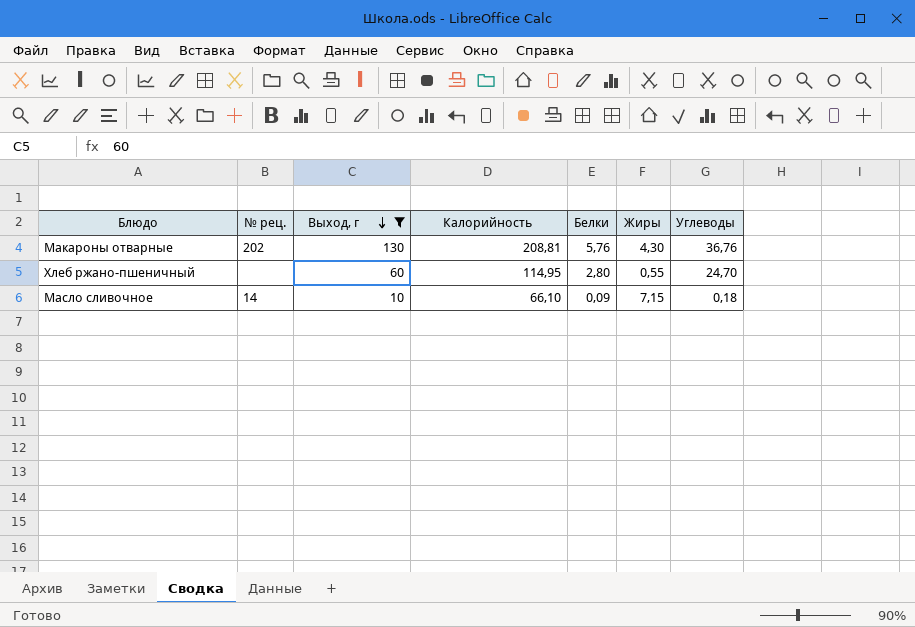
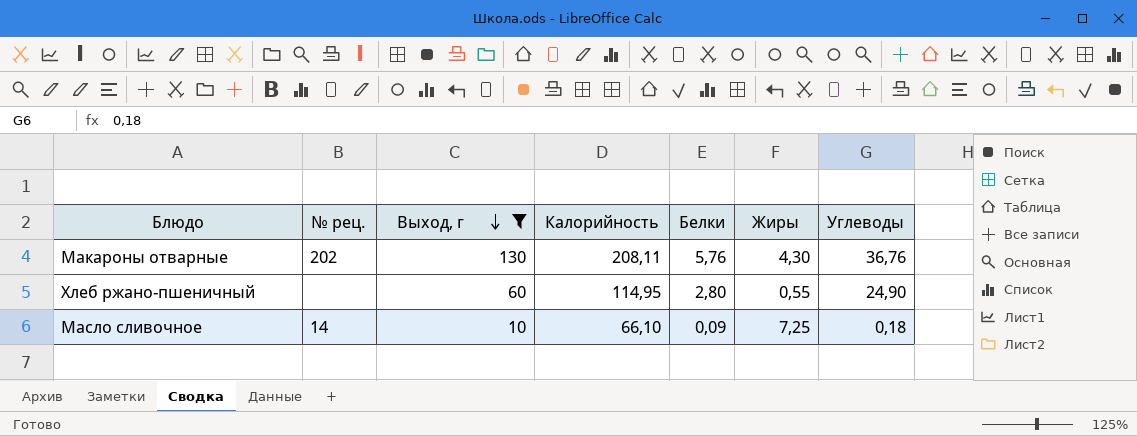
Макароны отварные | Калорийность: 208,81 -> 208,11
Хлеб ржано-пшеничный | Углеводы: 24,70 -> 24,90
Масло сливочное | Жиры: 7,15 -> 7,25

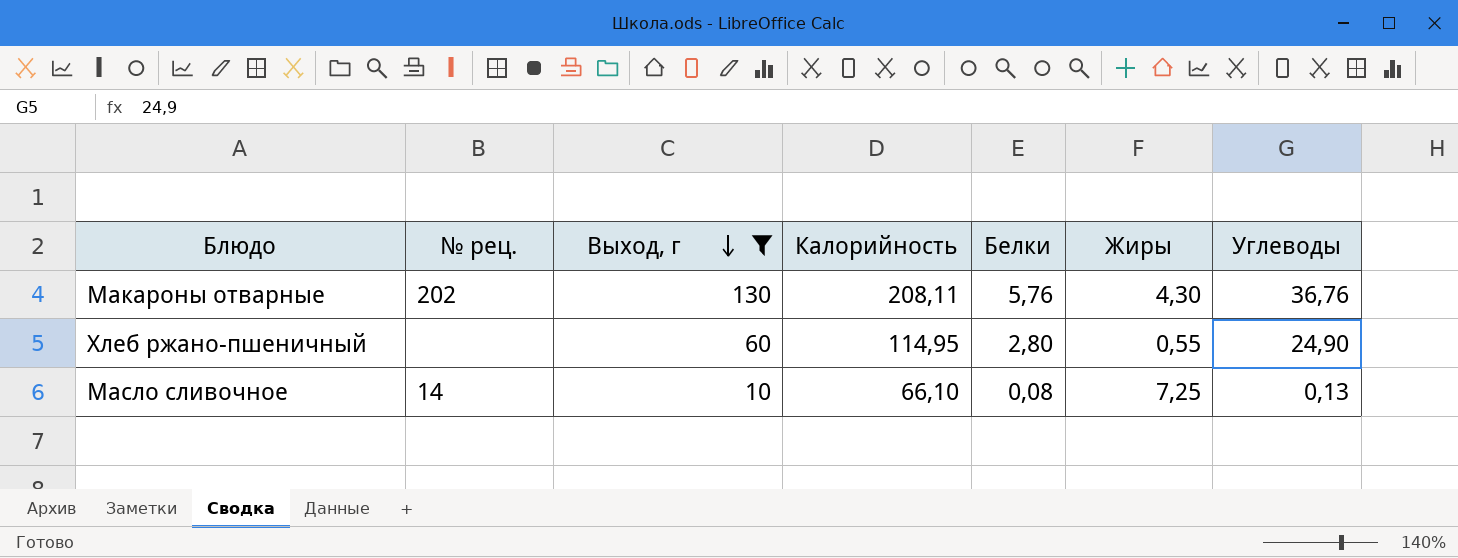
Масло сливочное | Белки: 0,09 -> 0,08
Масло сливочное | Углеводы: 0,18 -> 0,13

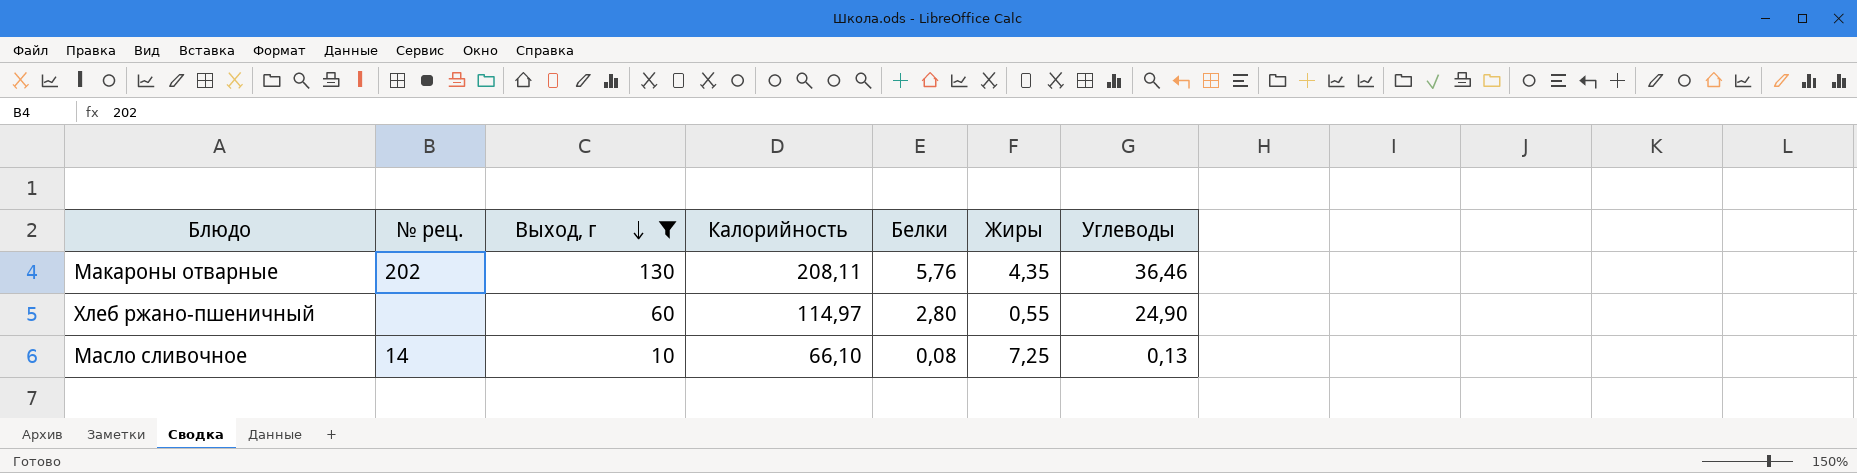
Макароны отварные | Жиры: 4,30 -> 4,35
Макароны отварные | Углеводы: 36,76 -> 36,46
Хлеб ржано-пшеничный | Калорийность: 114,95 -> 114,97

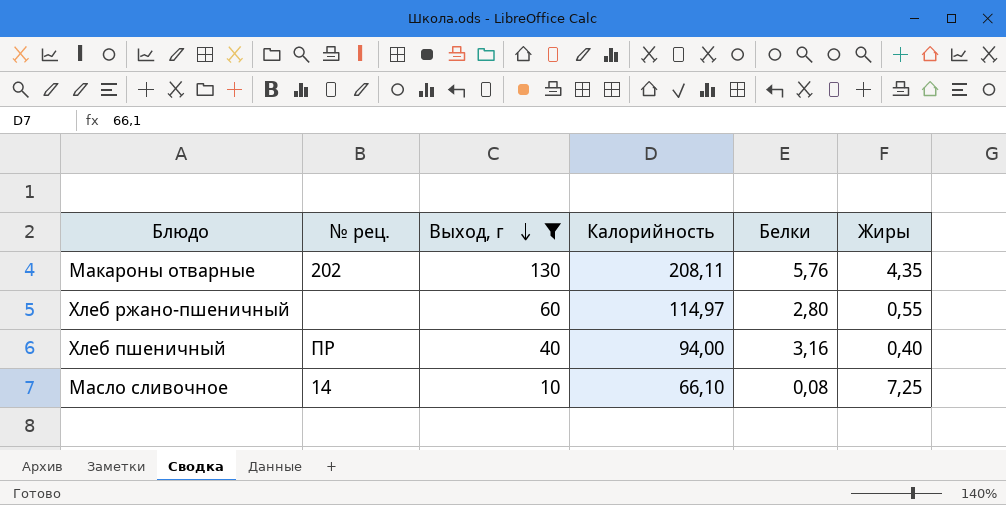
column Углеводы | position: 7 -> none
row Хлеб пшеничный: none -> ПР | 40 | 94,00 | 3,16 | 0,40

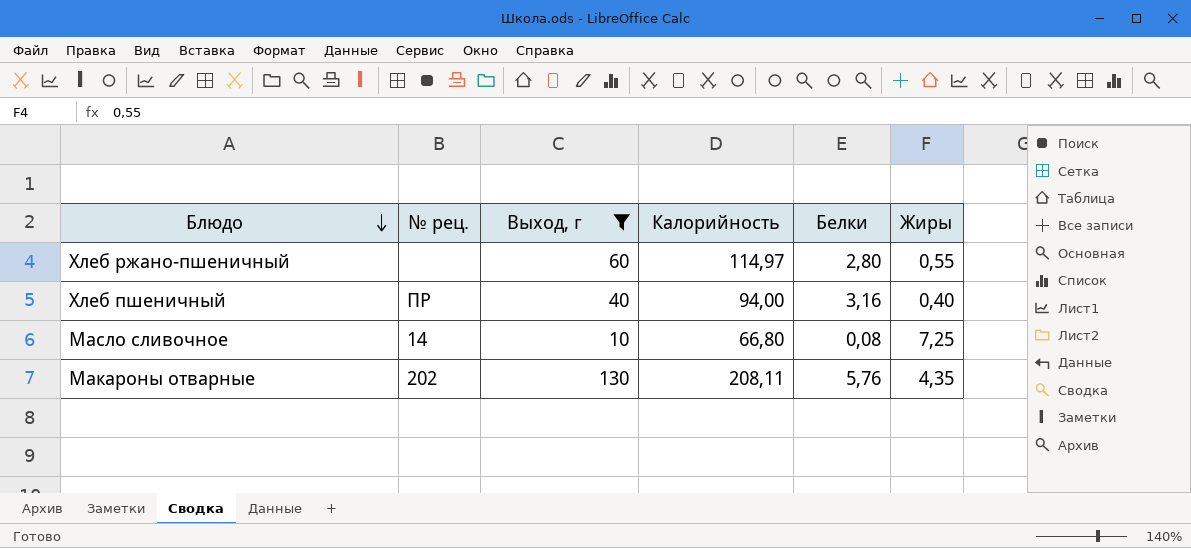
row order: Выход, г descending -> Блюдо descending
Масло сливочное | Калорийность: 66,10 -> 66,80

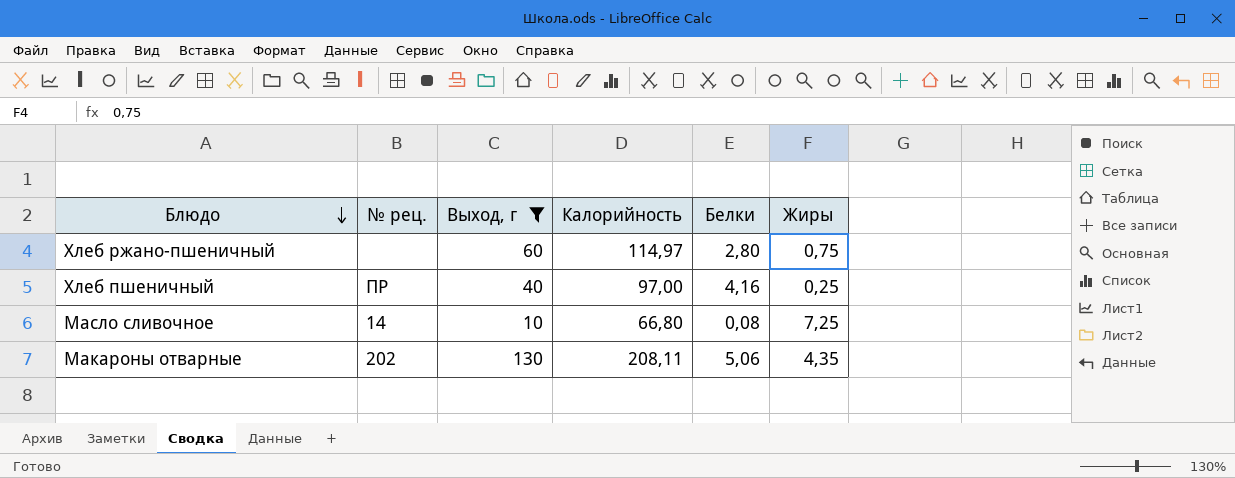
Хлеб ржано-пшеничный | Жиры: 0,55 -> 0,75
Хлеб пшеничный | Калорийность: 94,00 -> 97,00
Хлеб пшеничный | Белки: 3,16 -> 4,16
Хлеб пшеничный | Жиры: 0,40 -> 0,25
Макароны отварные | Белки: 5,76 -> 5,06

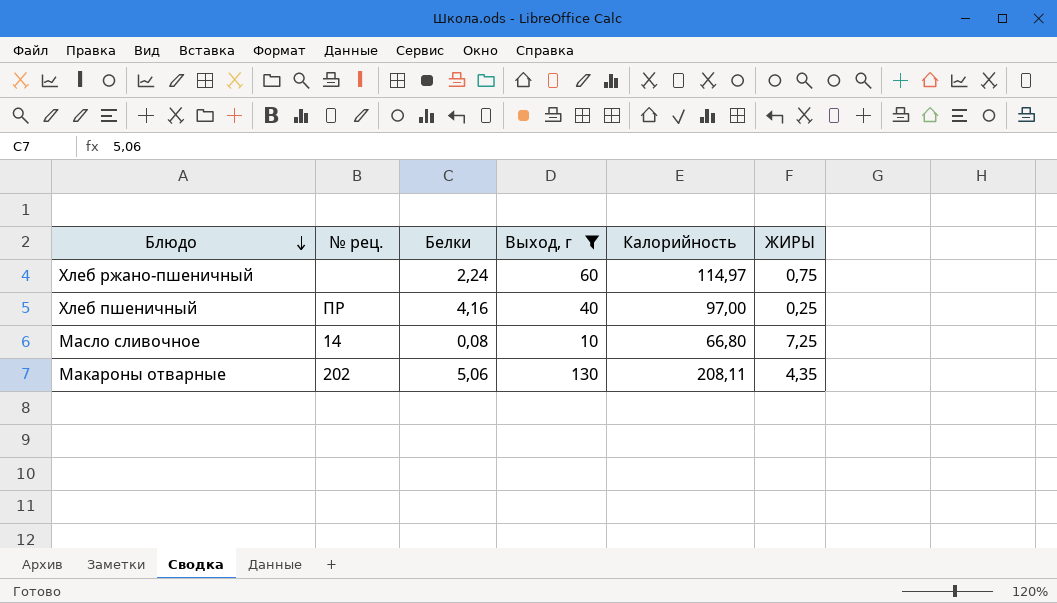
column Белки | position: 5 -> 3
column name: Жиры -> ЖИРЫ
Хлеб ржано-пшеничный | Белки: 2,80 -> 2,24

